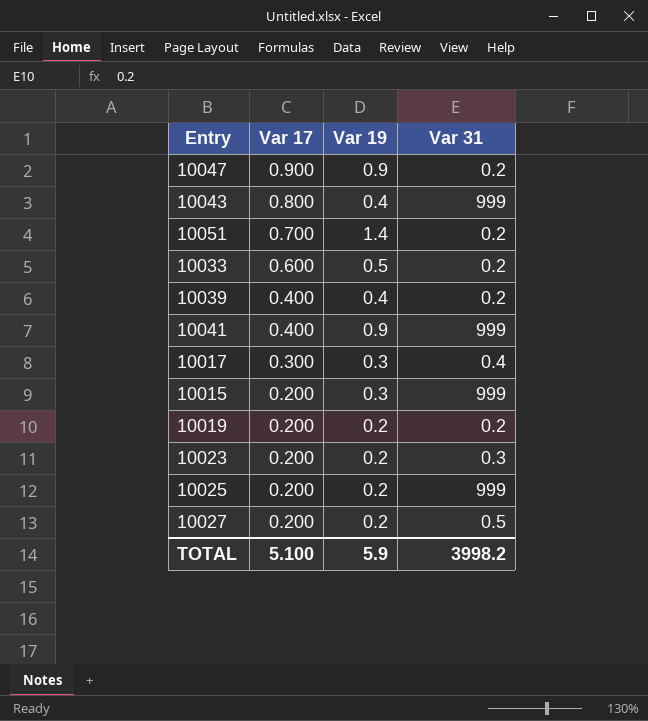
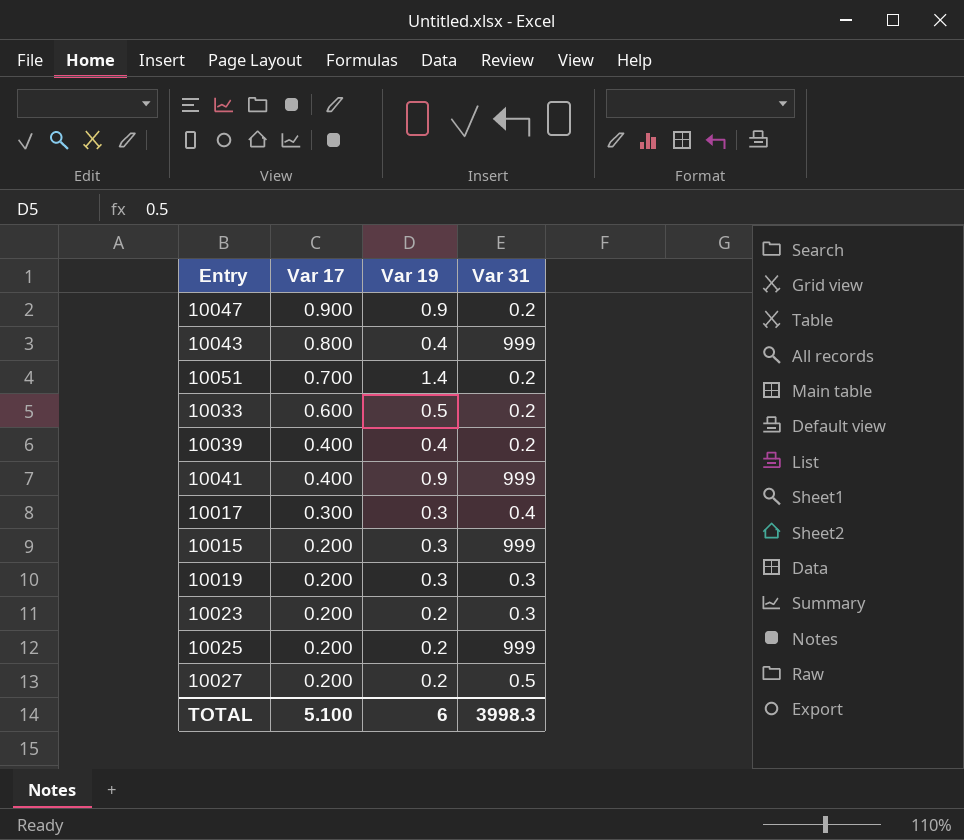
10019 | Var 19: 0.2 -> 0.3
10019 | Var 31: 0.2 -> 0.3
TOTAL | Var 19: 5.9 -> 6
TOTAL | Var 31: 3998.2 -> 3998.3

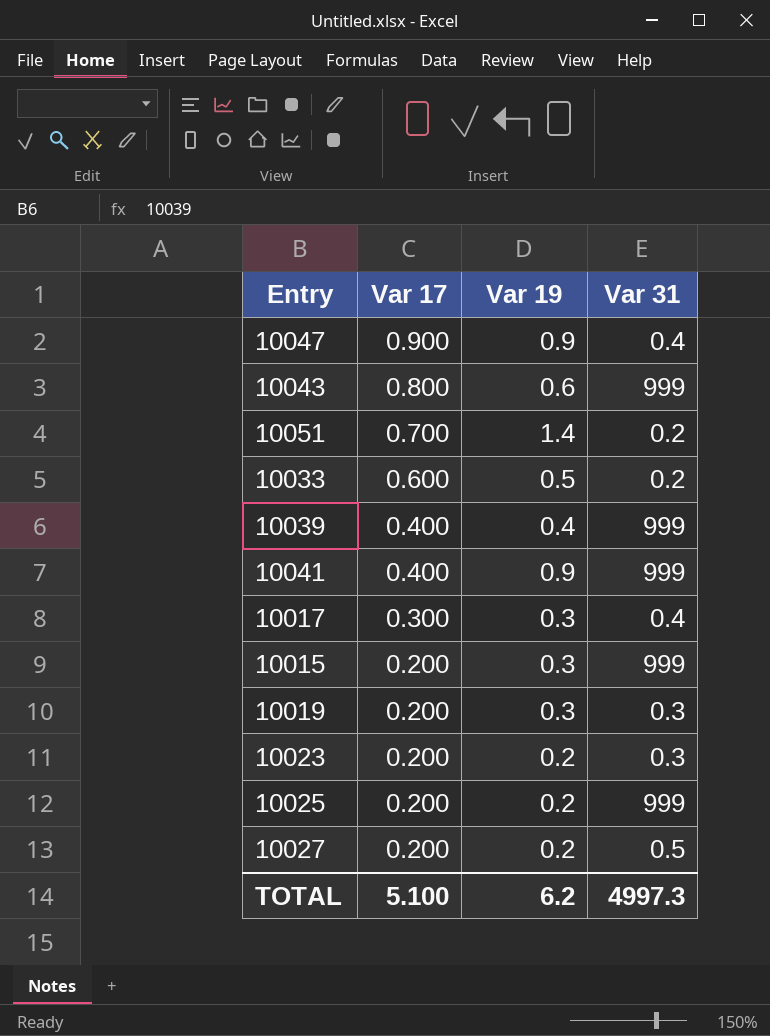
10047 | Var 31: 0.2 -> 0.4
10043 | Var 19: 0.4 -> 0.6
10039 | Var 31: 0.2 -> 999
TOTAL | Var 19: 6 -> 6.2
TOTAL | Var 31: 3998.3 -> 4997.3

